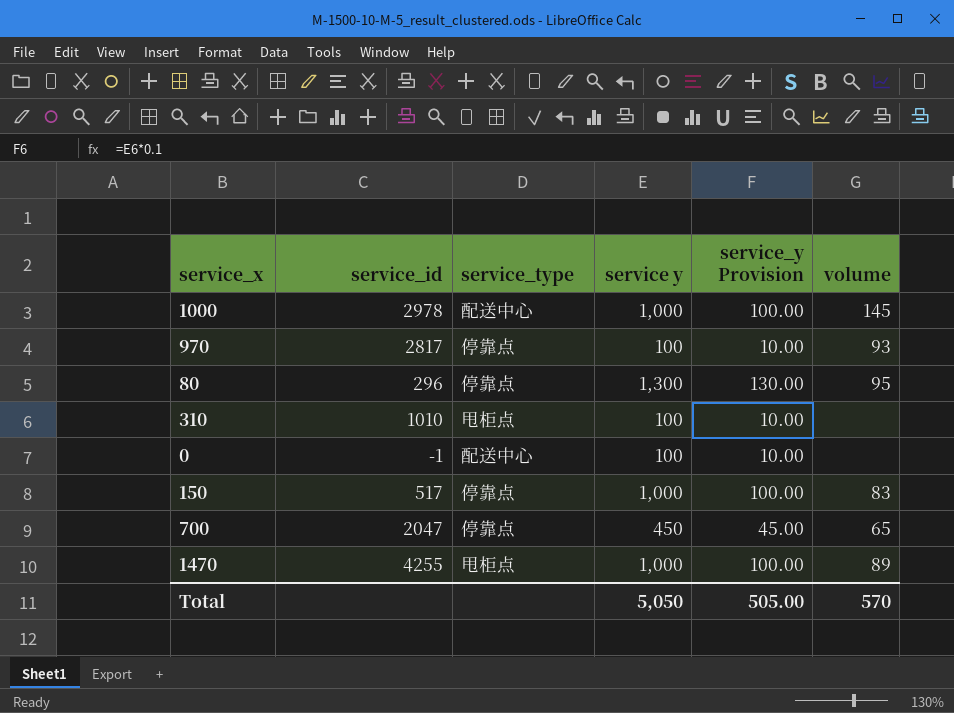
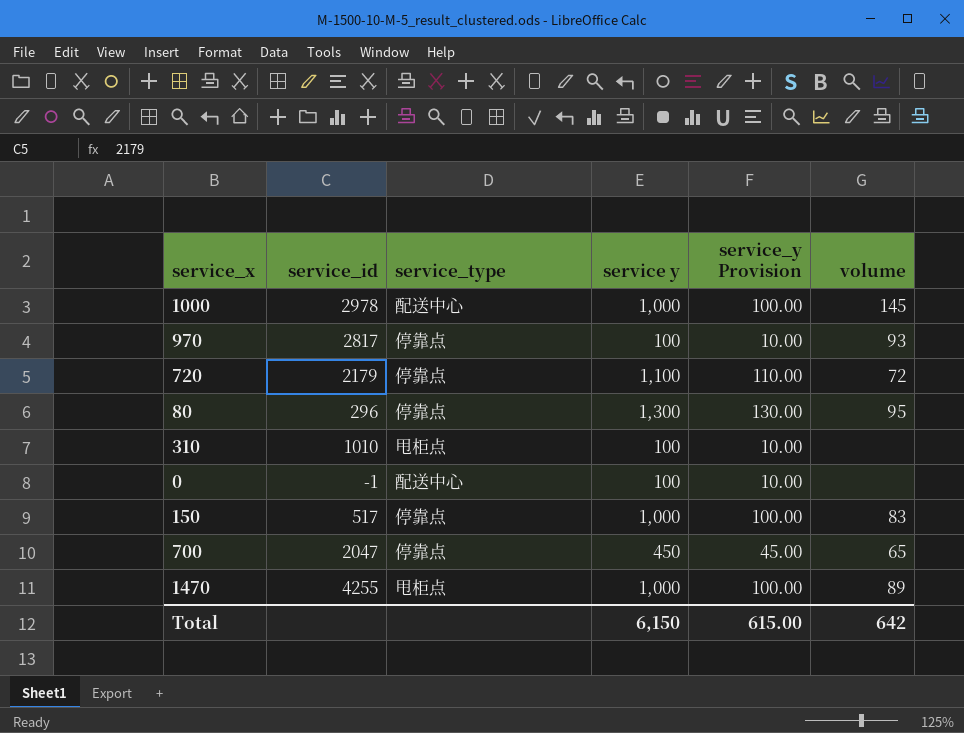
row 720: none -> 2179 | 停靠点 | 1,100 | 110.00 | 72
Total | service y: 5,050 -> 6,150
Total | service_y Provision: 505.00 -> 615.00
Total | volume: 570 -> 642

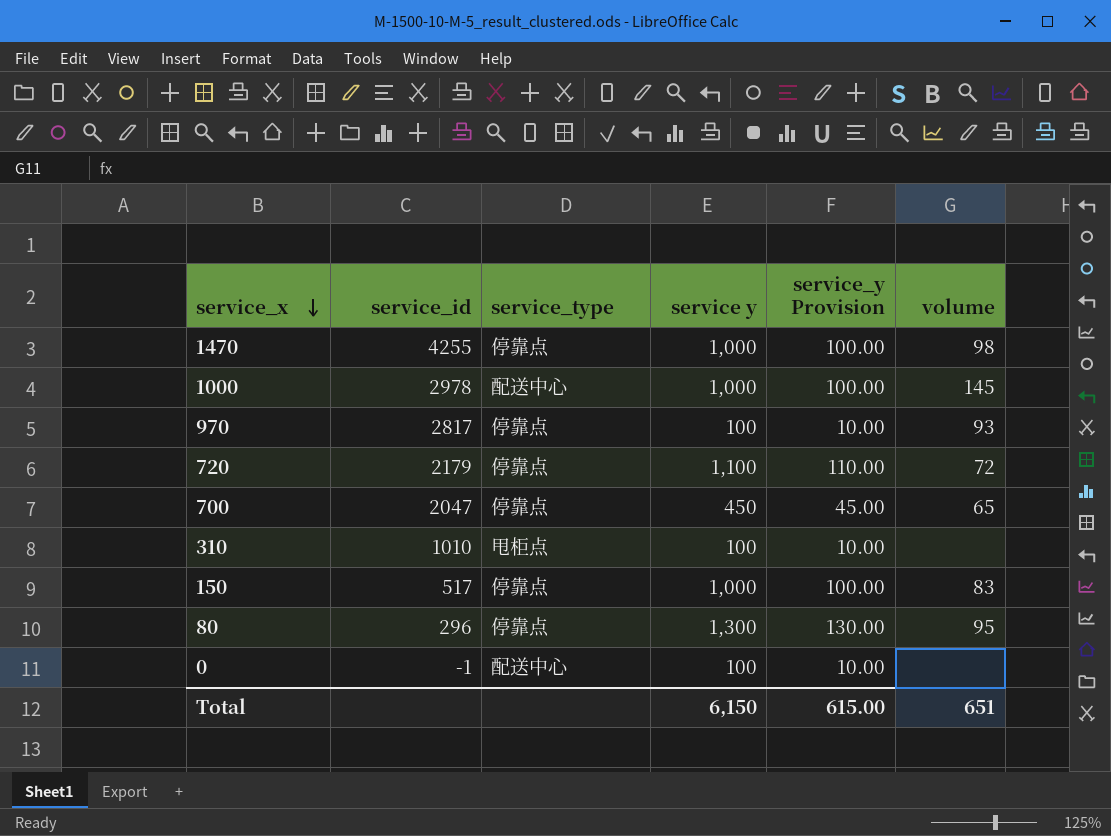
row order: none -> service_x descending
1470 | service_type: 甩柜点 -> 停靠点
1470 | volume: 89 -> 98
Total | volume: 642 -> 651

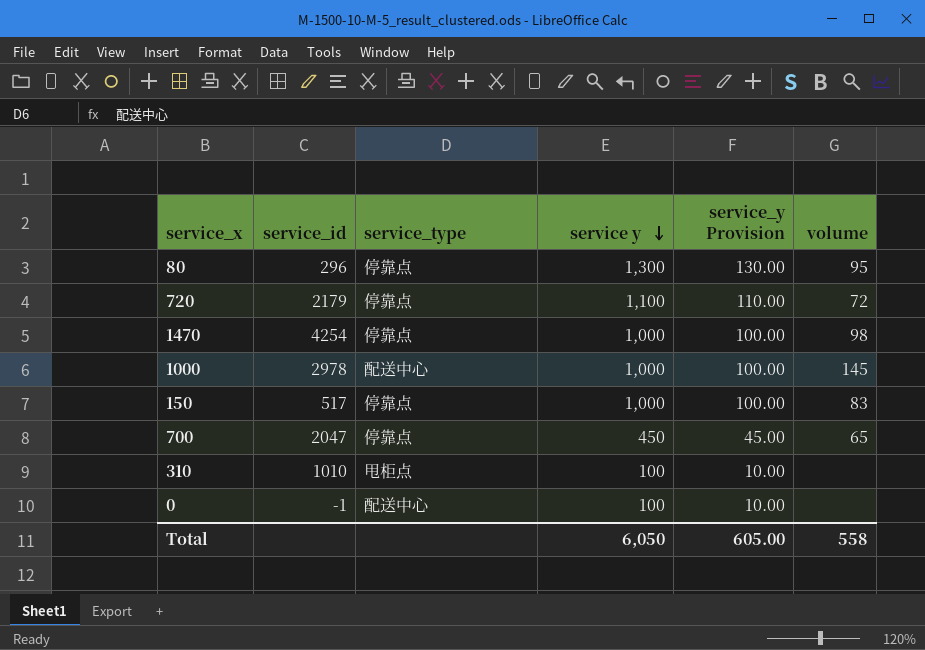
row order: service_x descending -> service y descending
row 970: 2817 | 停靠点 | 100 | 10.00 | 93 -> none
1470 | service_id: 4255 -> 4254
Total | service y: 6,150 -> 6,050
Total | service_y Provision: 615.00 -> 605.00
Total | volume: 651 -> 558

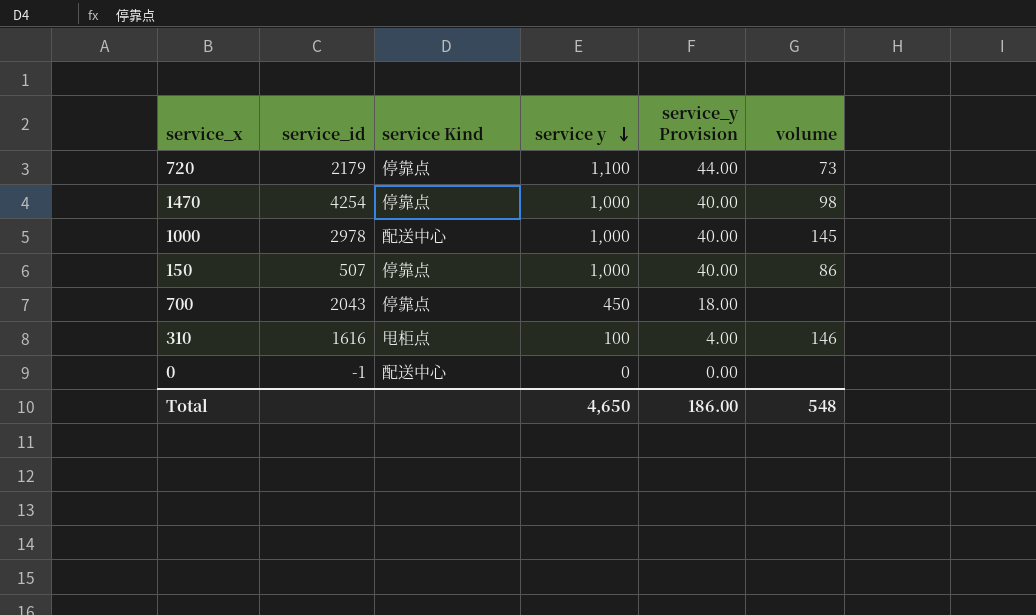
column name: service_type -> service Kind
column service_y Provision | formula: [service y] * 0.1 -> [service y] * 0.04
row 80: 296 | 停靠点 | 1,300 | 130.00 | 95 -> none
720 | volume: 72 -> 73
150 | service_id: 517 -> 507
150 | volume: 83 -> 86
700 | service_id: 2047 -> 2043
700 | volume: 65 -> none
310 | service_id: 1010 -> 1616
310 | volume: none -> 146
0 | service y: 100 -> 0
Total | service y: 6,050 -> 4,650
Total | service_y Provision: 605.00 -> 186.00
Total | volume: 558 -> 548

